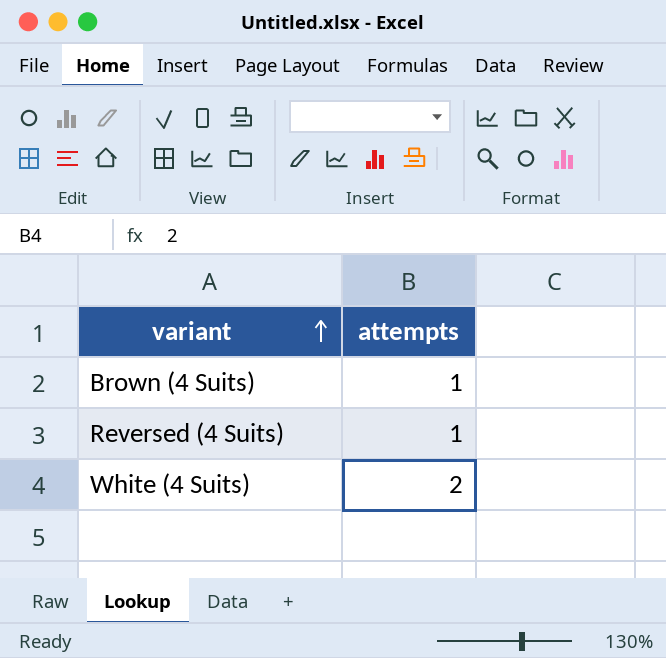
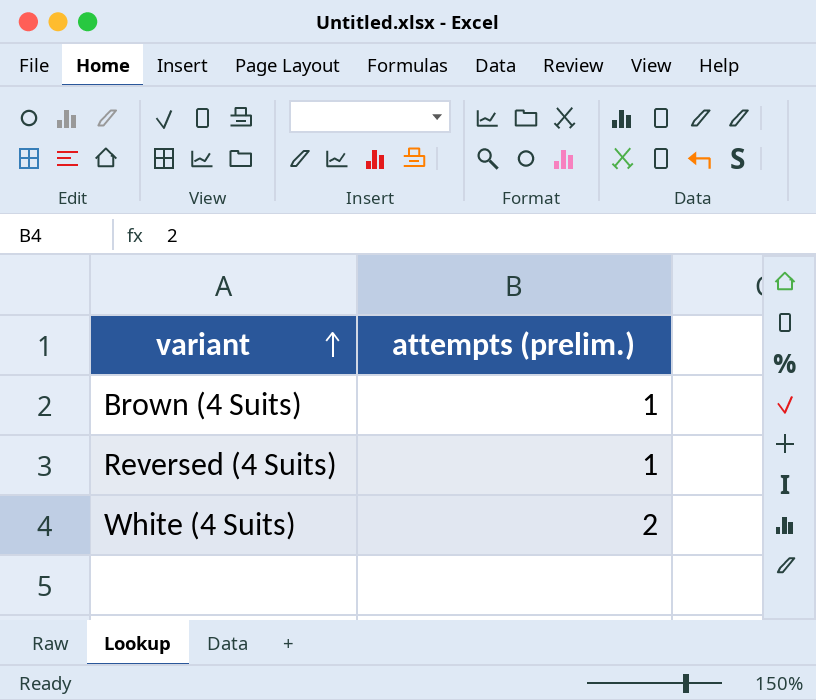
column name: attempts -> attempts (prelim.)

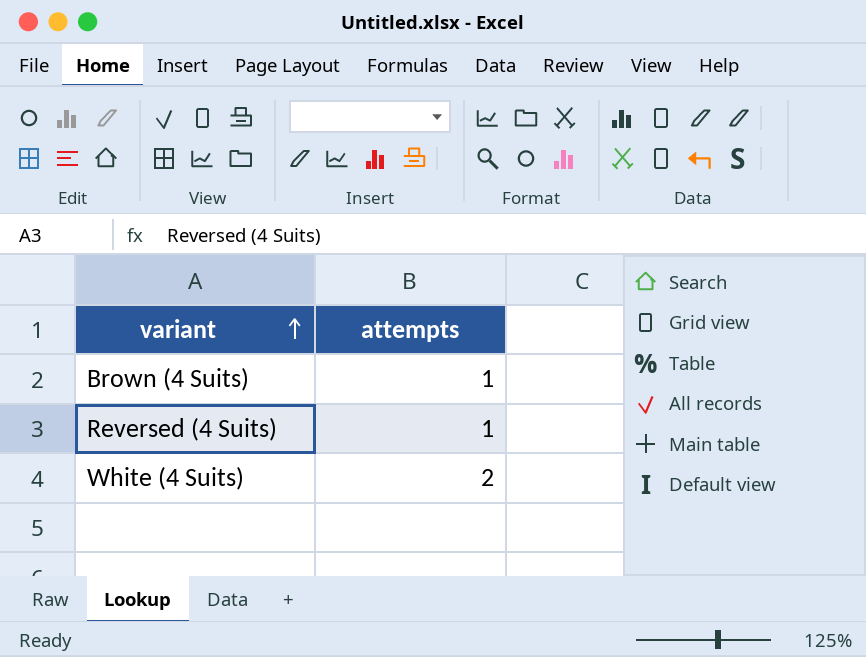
column name: attempts (prelim.) -> attempts

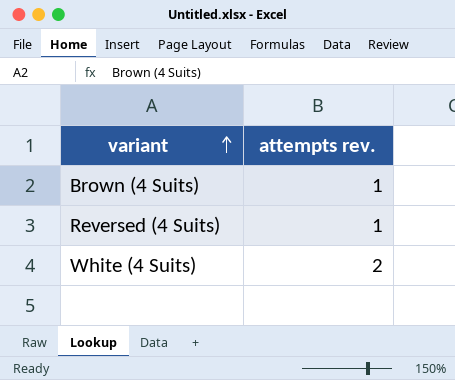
column name: attempts -> attempts rev.

